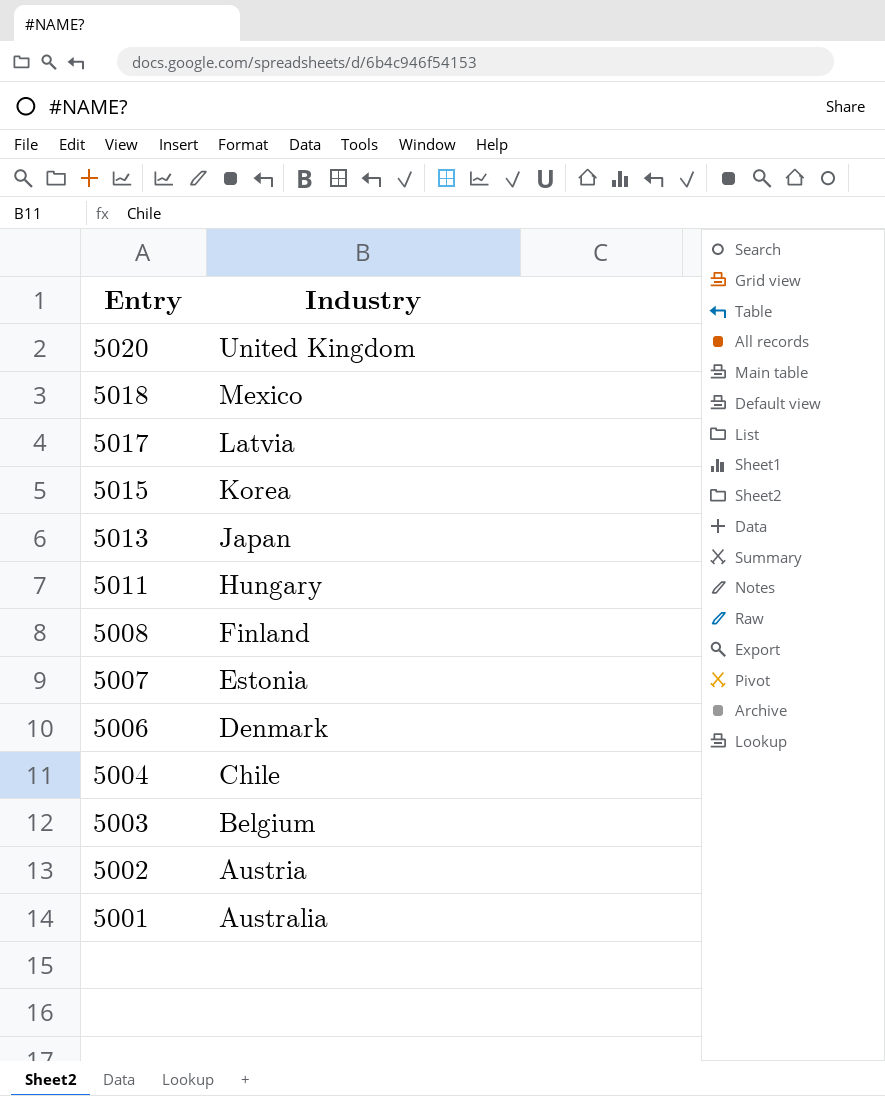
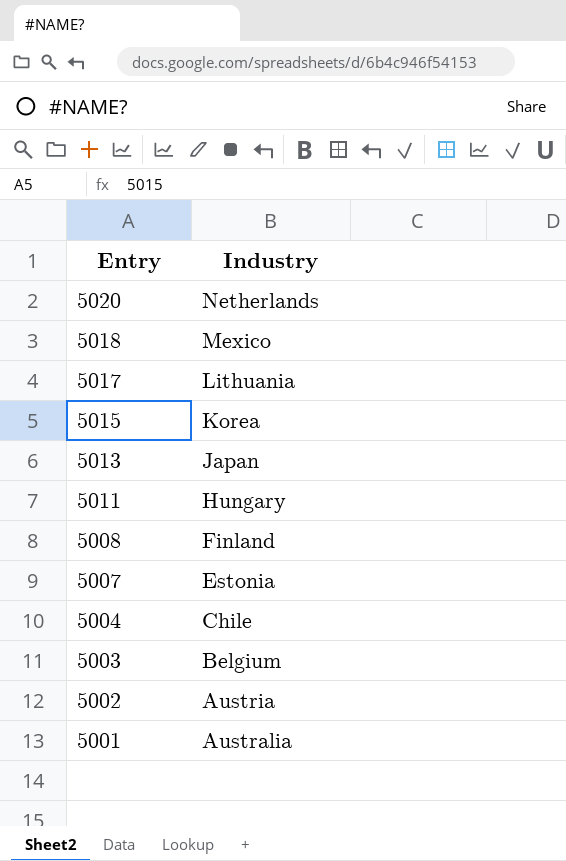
row 5006: Denmark -> none
5020 | Industry: United Kingdom -> Netherlands
5017 | Industry: Latvia -> Lithuania

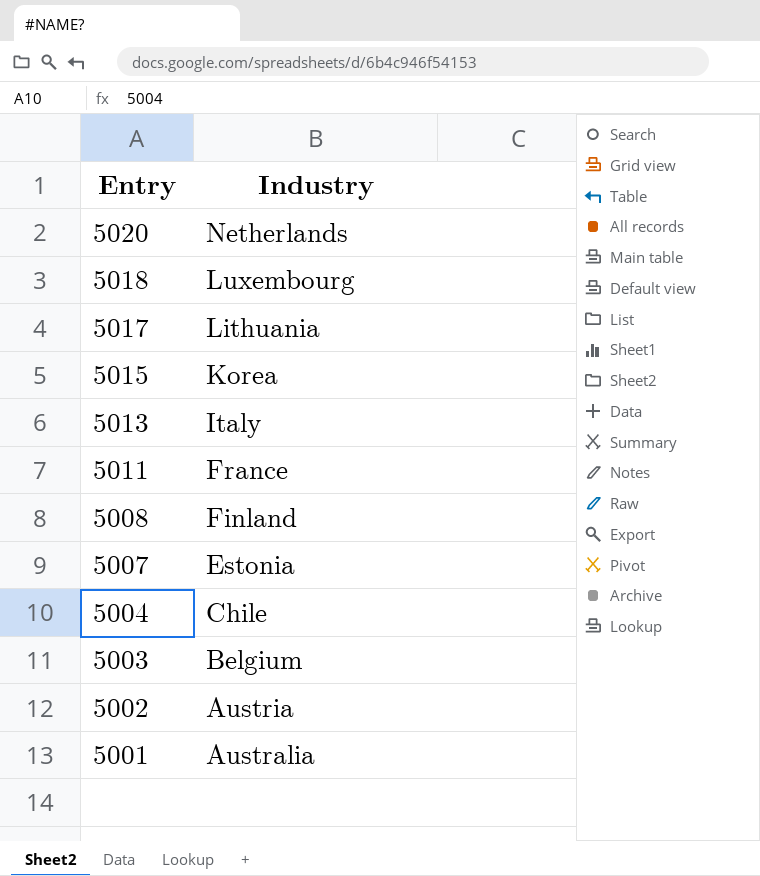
5018 | Industry: Mexico -> Luxembourg
5013 | Industry: Japan -> Italy
5011 | Industry: Hungary -> France

